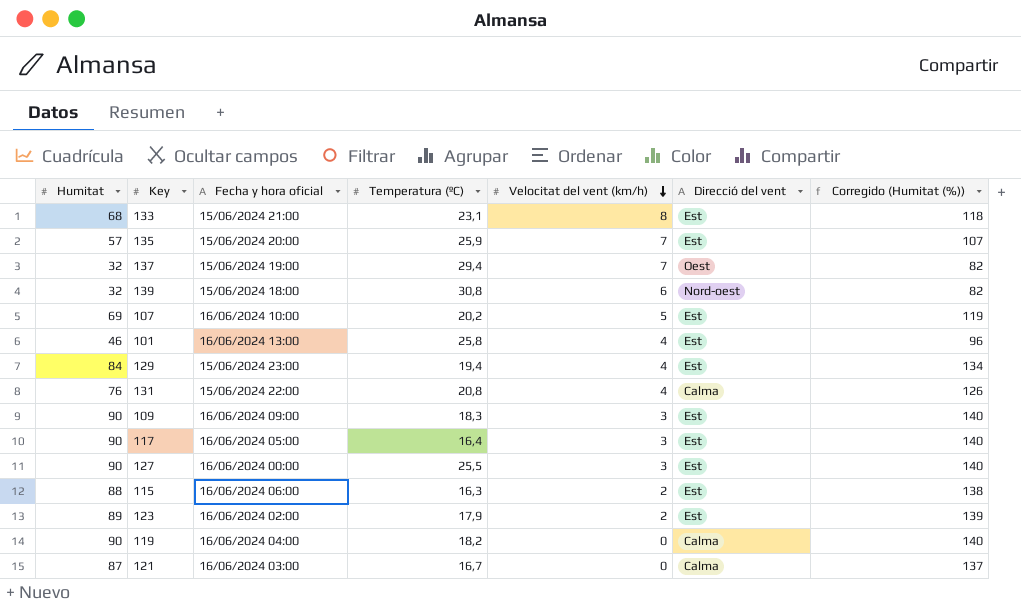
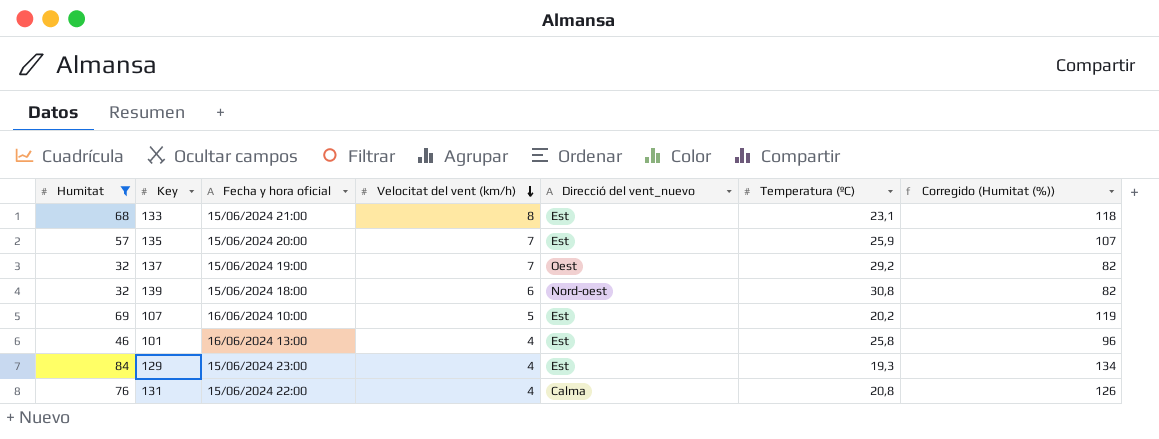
filter: none -> Humitat <= 84
column name: Direcció del vent -> Direcció del vent_nuevo
column Temperatura (ºC) | position: 4 -> 6
137 | Temperatura (ºC): 29,4 -> 29,2
129 | Temperatura (ºC): 19,4 -> 19,3

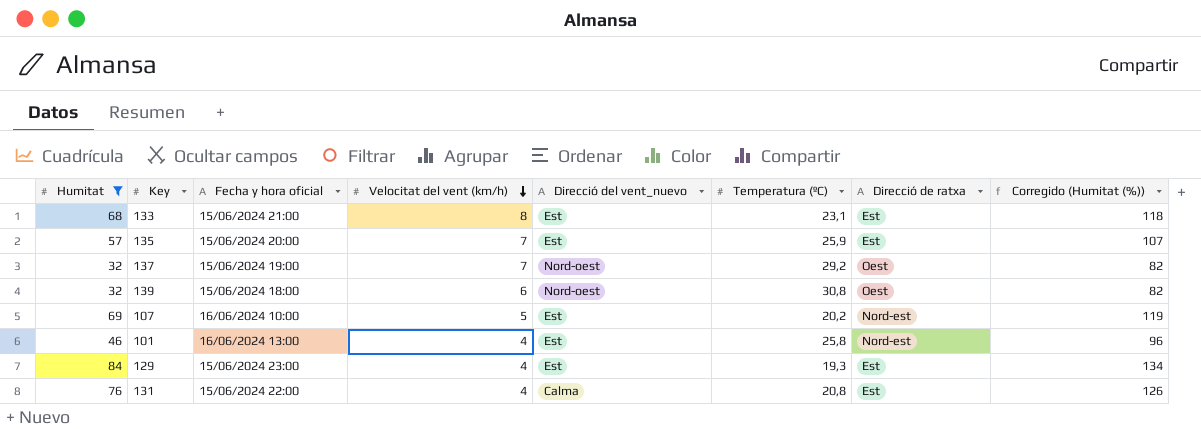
column Direcció de ratxa | position: none -> 7
137 | Direcció del vent_nuevo: Oest -> Nord-oest

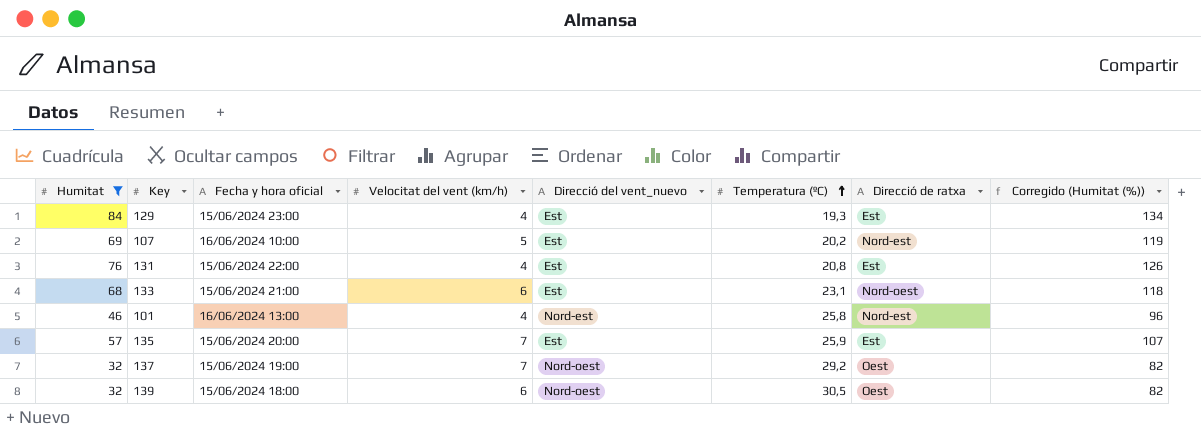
row order: Velocitat del vent (km/h) descending -> Temperatura (ºC) ascending
131 | Direcció del vent_nuevo: Calma -> Est
133 | Velocitat del vent (km/h): 8 -> 6
133 | Direcció de ratxa: Est -> Nord-oest
101 | Direcció del vent_nuevo: Est -> Nord-est
139 | Temperatura (ºC): 30,8 -> 30,5

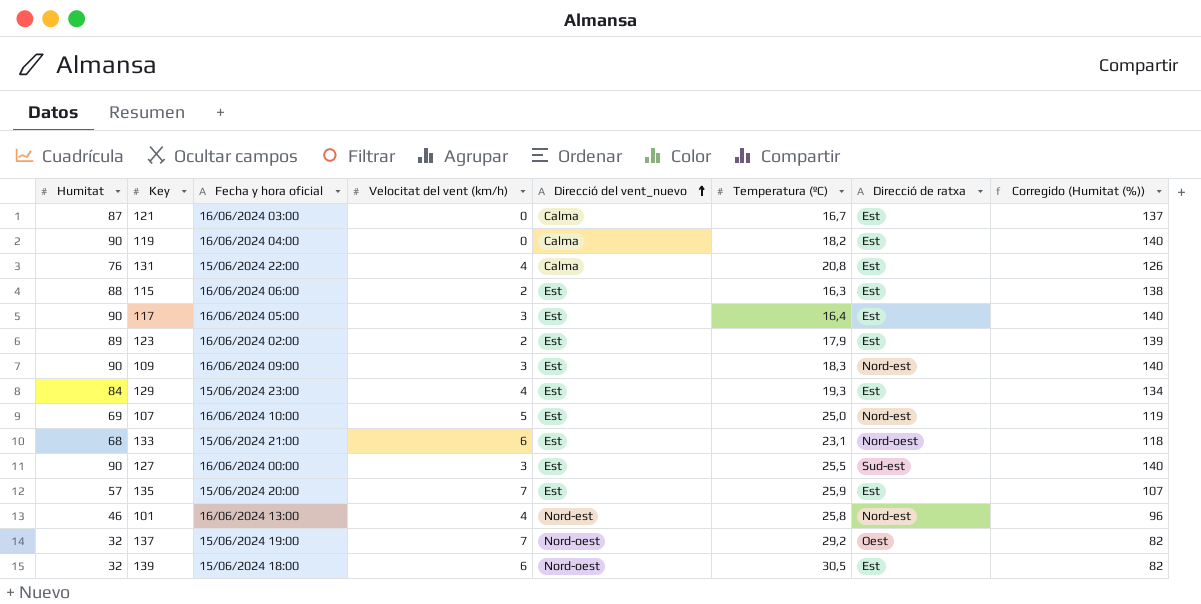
filter: Humitat <= 84 -> none
row order: Temperatura (ºC) ascending -> Direcció del vent_nuevo ascending
131 | Direcció del vent_nuevo: Est -> Calma
107 | Temperatura (ºC): 20,2 -> 25,0
139 | Direcció de ratxa: Oest -> Est

